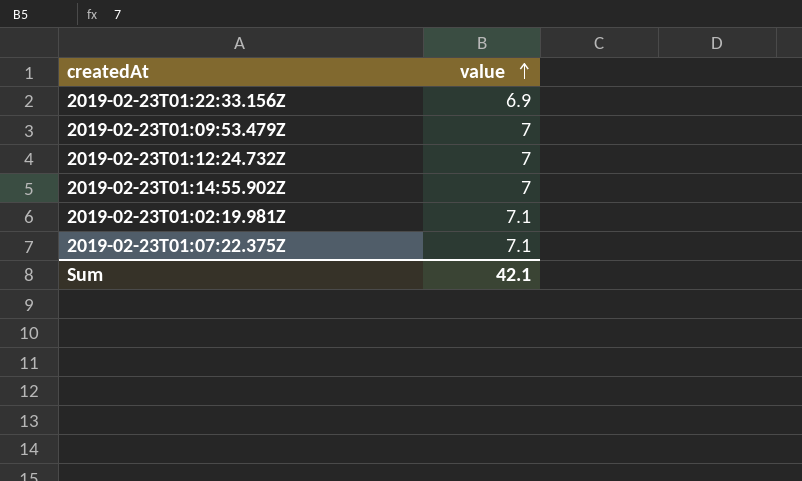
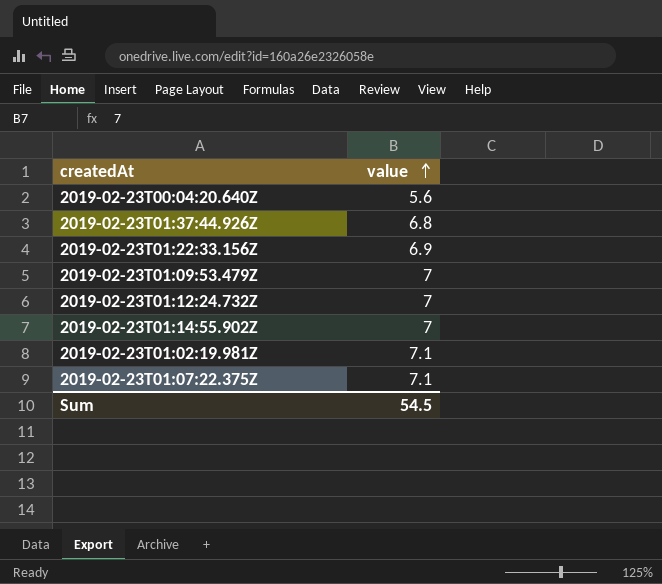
row 2019-02-23T00:04:20.640Z: none -> 5.6
row 2019-02-23T01:37:44.926Z: none -> 6.8
Sum | value: 42.1 -> 54.5

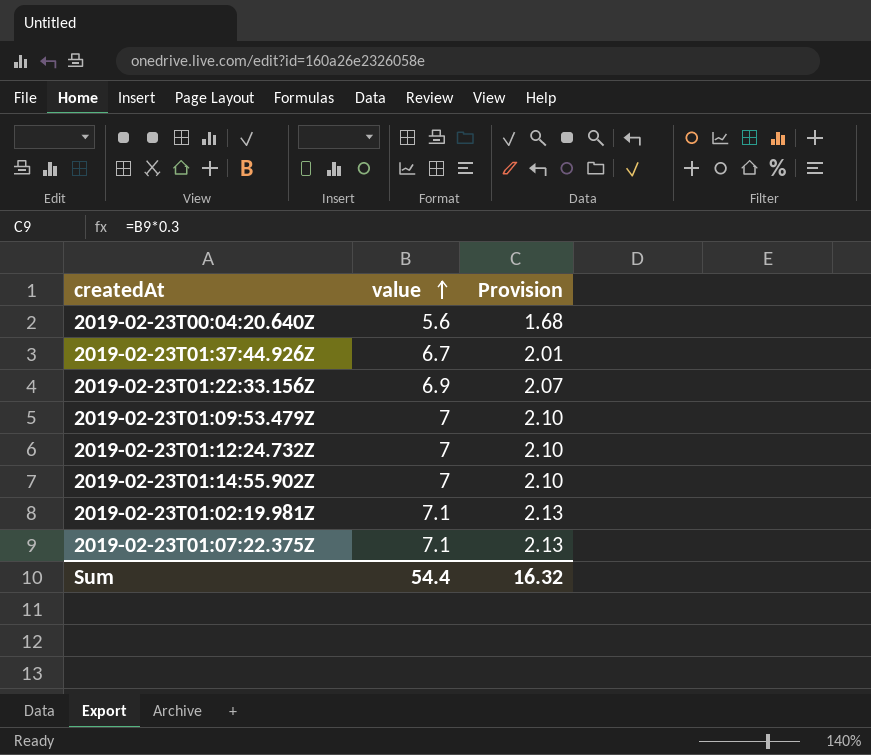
column Provision | formula: none -> [value] * 0.3
2019-02-23T01:37:44.926Z | value: 6.8 -> 6.7
Sum | value: 54.5 -> 54.4

